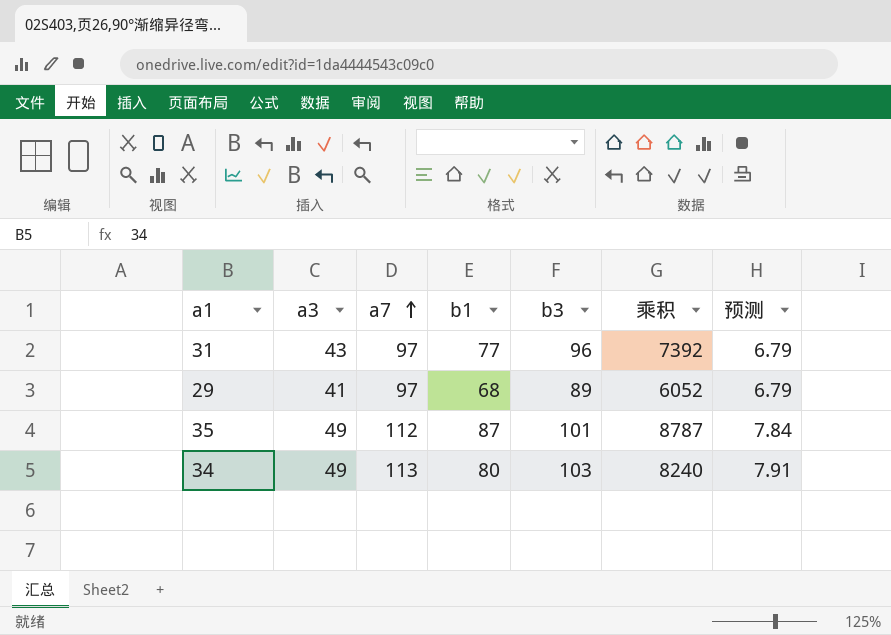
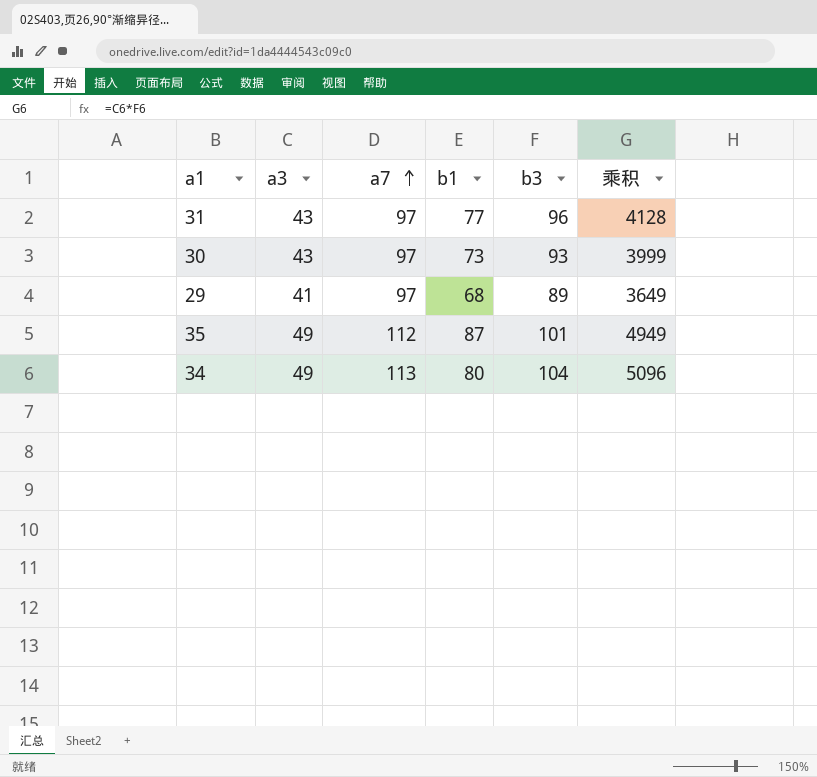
column 预测 | formula: [a7] * 0.07 -> none
column 乘积 | formula: [b1] * [b3] -> [a3] * [b3]
row 30: none -> 43 | 97 | 73 | 93 | 3999
34 | b3: 103 -> 104

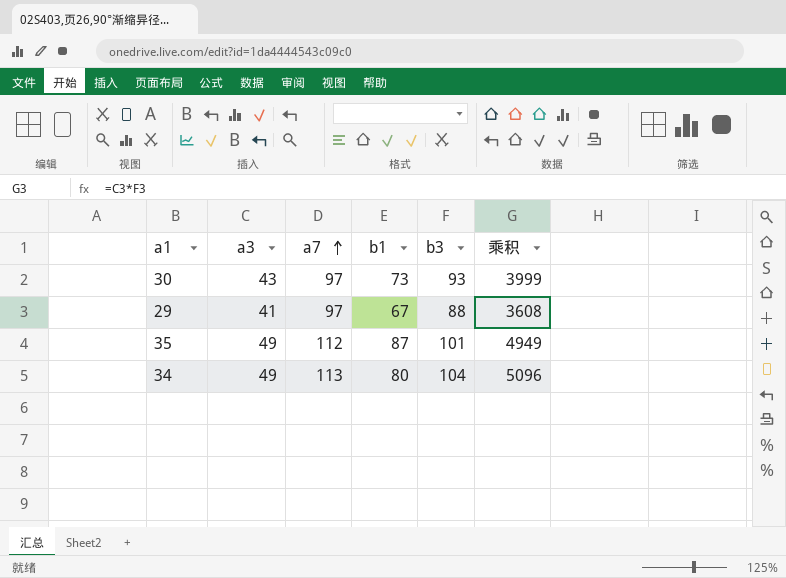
row 31: 43 | 97 | 77 | 96 | 4128 -> none
29 | b1: 68 -> 67
29 | b3: 89 -> 88
29 | 乘积: 3649 -> 3608

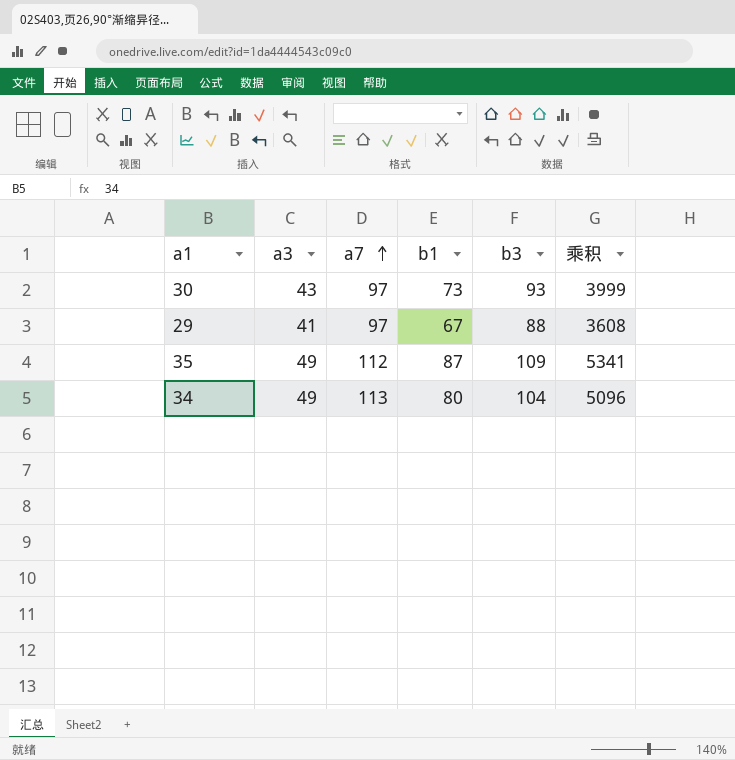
35 | b3: 101 -> 109
35 | 乘积: 4949 -> 5341

